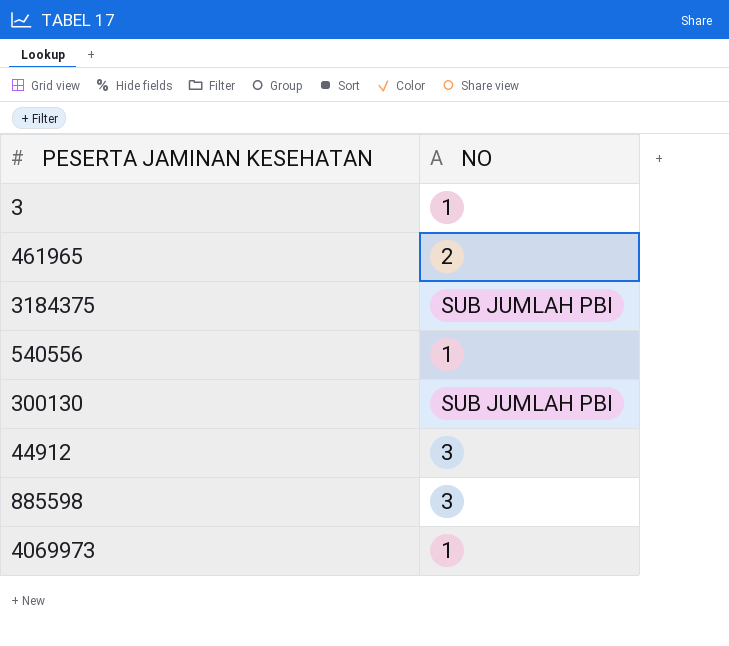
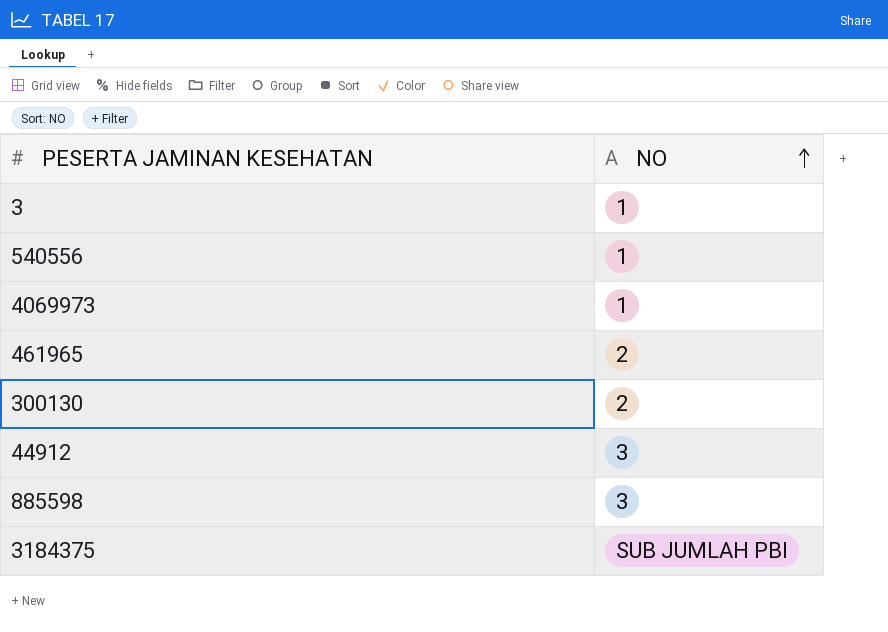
row order: none -> NO ascending
300130 | NO: SUB JUMLAH PBI -> 2

